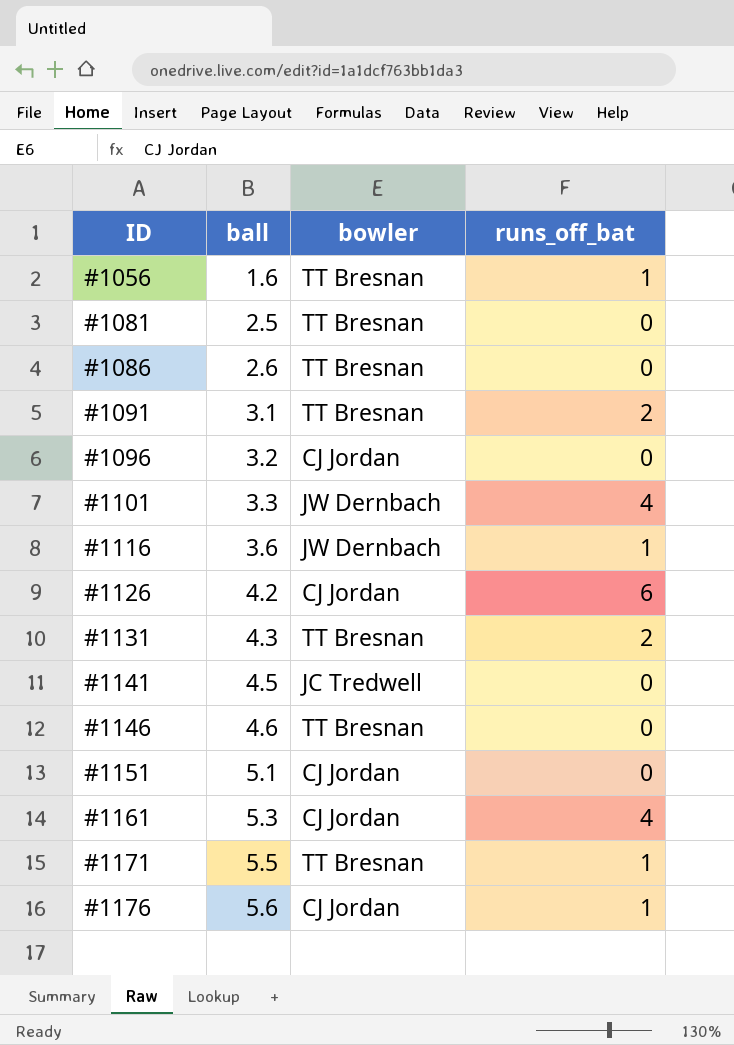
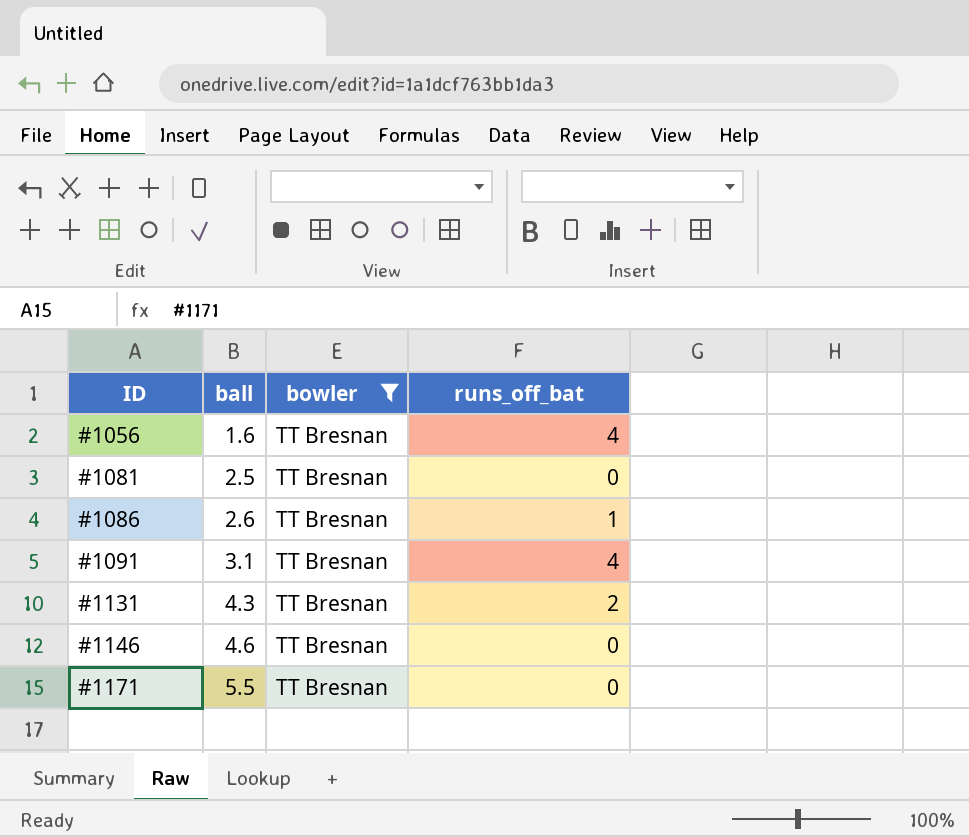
filter: none -> bowler = TT Bresnan
#1056 | runs_off_bat: 1 -> 4
#1086 | runs_off_bat: 0 -> 1
#1091 | runs_off_bat: 2 -> 4
#1171 | runs_off_bat: 1 -> 0

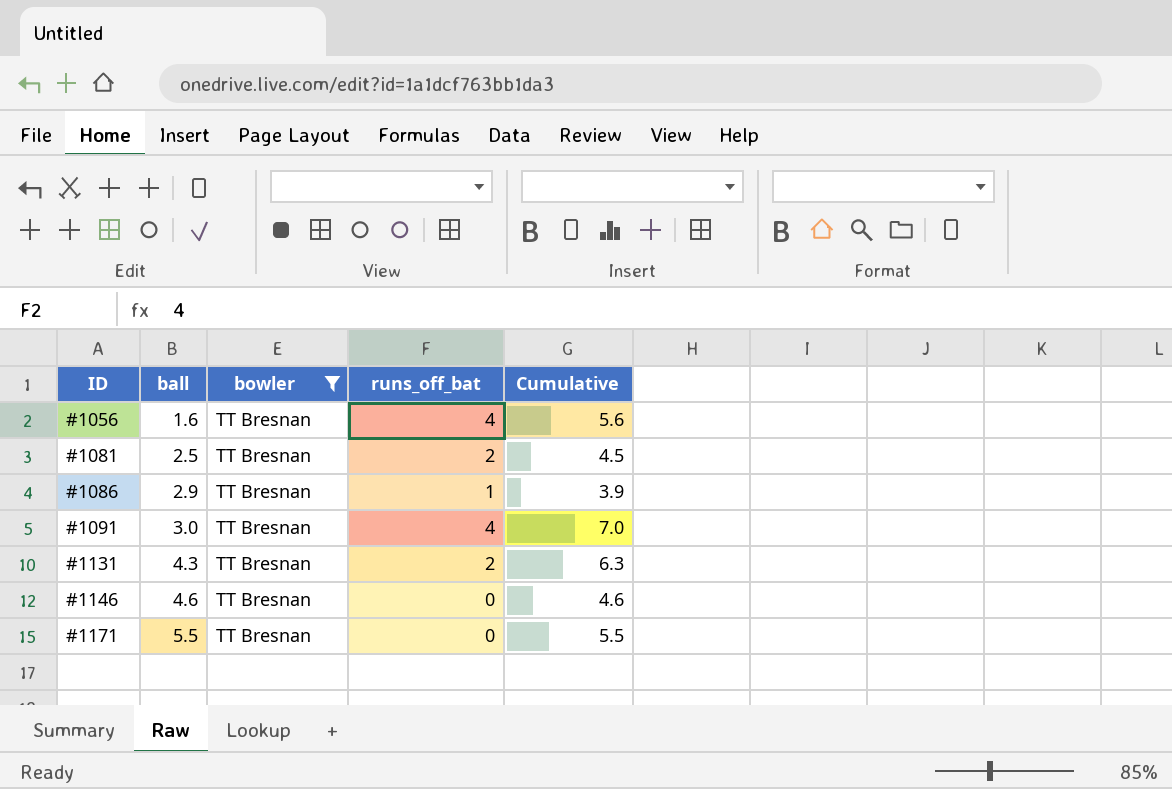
column Cumulative | formula: none -> [ball] + [runs_off_bat]
#1081 | runs_off_bat: 0 -> 2
#1086 | ball: 2.6 -> 2.9
#1091 | ball: 3.1 -> 3.0

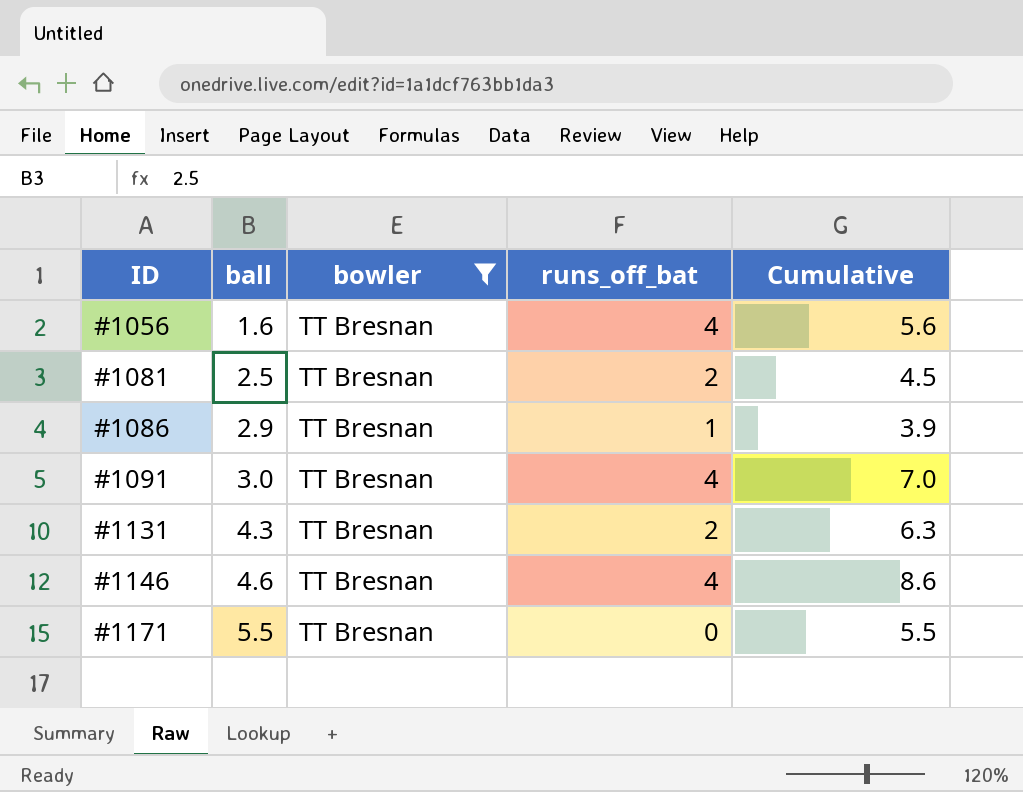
#1146 | runs_off_bat: 0 -> 4
#1146 | Cumulative: 4.6 -> 8.6

